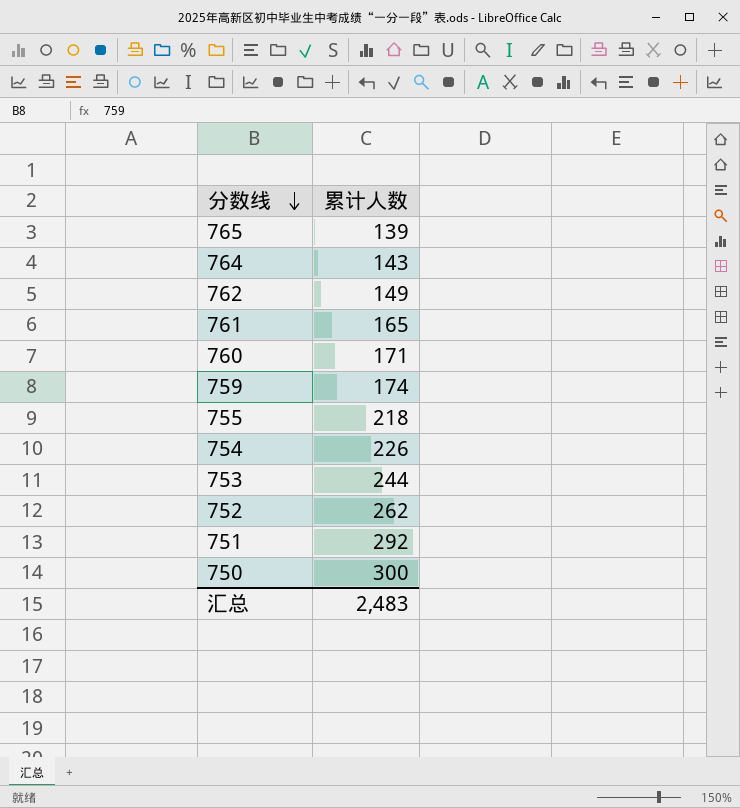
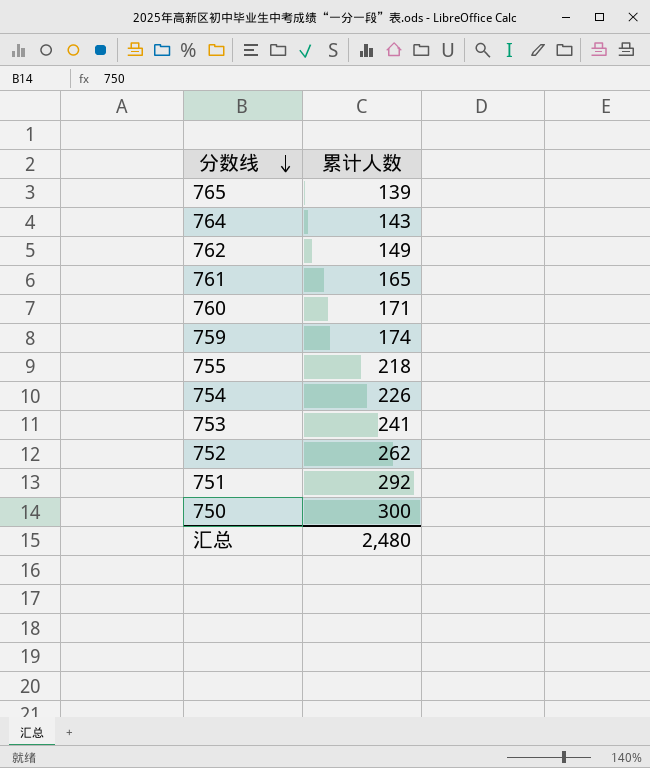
753 | 累计人数: 244 -> 241
汇总 | 累计人数: 2,483 -> 2,480

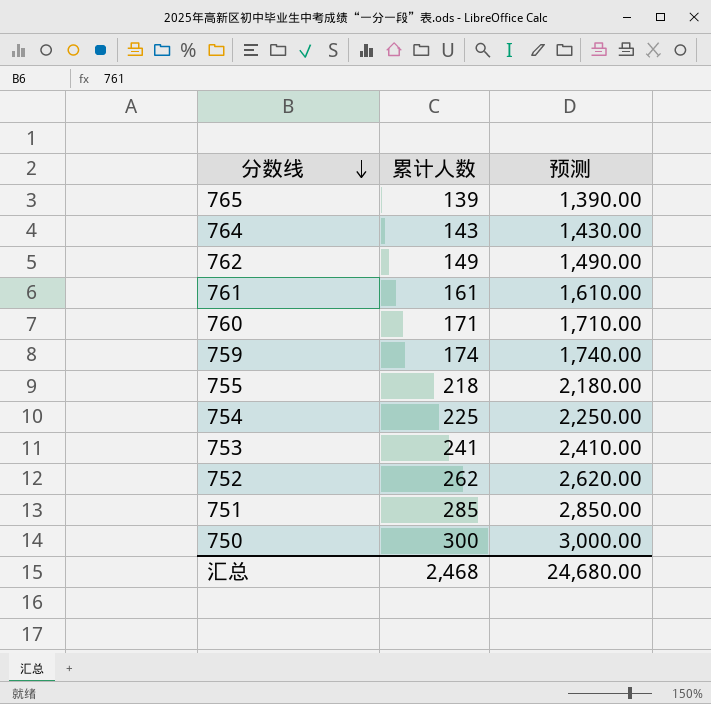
column 预测 | formula: none -> [累计人数] * 10
761 | 累计人数: 165 -> 161
754 | 累计人数: 226 -> 225
751 | 累计人数: 292 -> 285
汇总 | 累计人数: 2,480 -> 2,468

